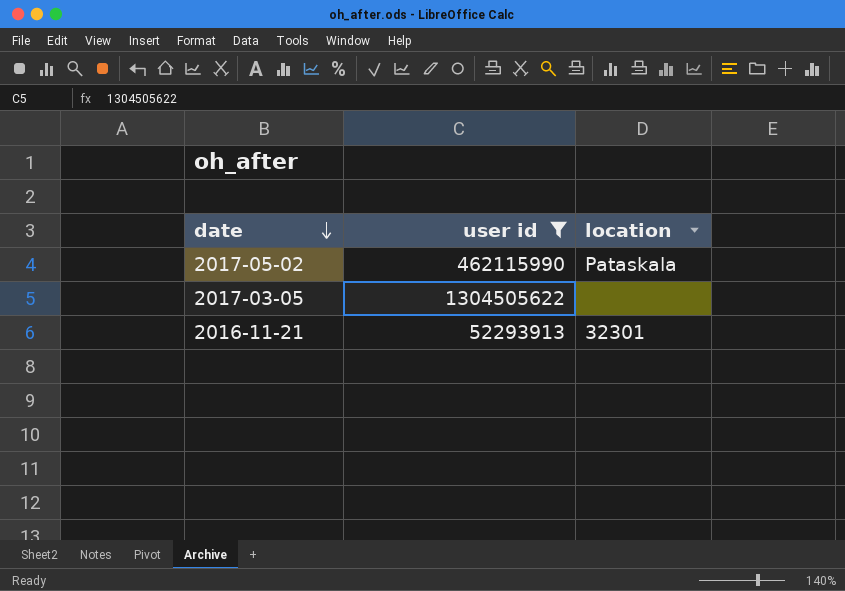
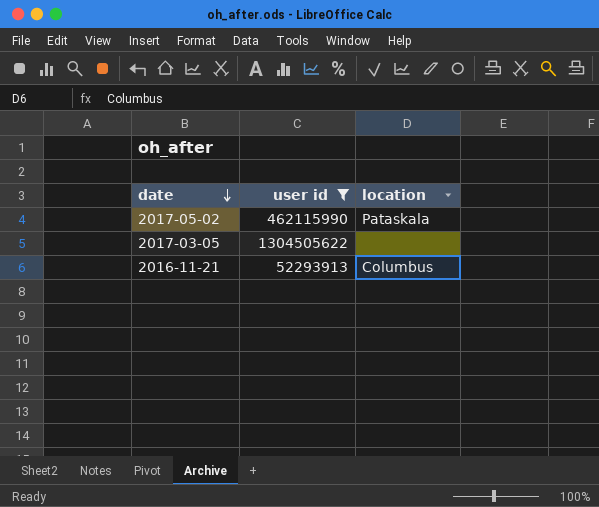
2016-11-21 | location: 32301 -> Columbus

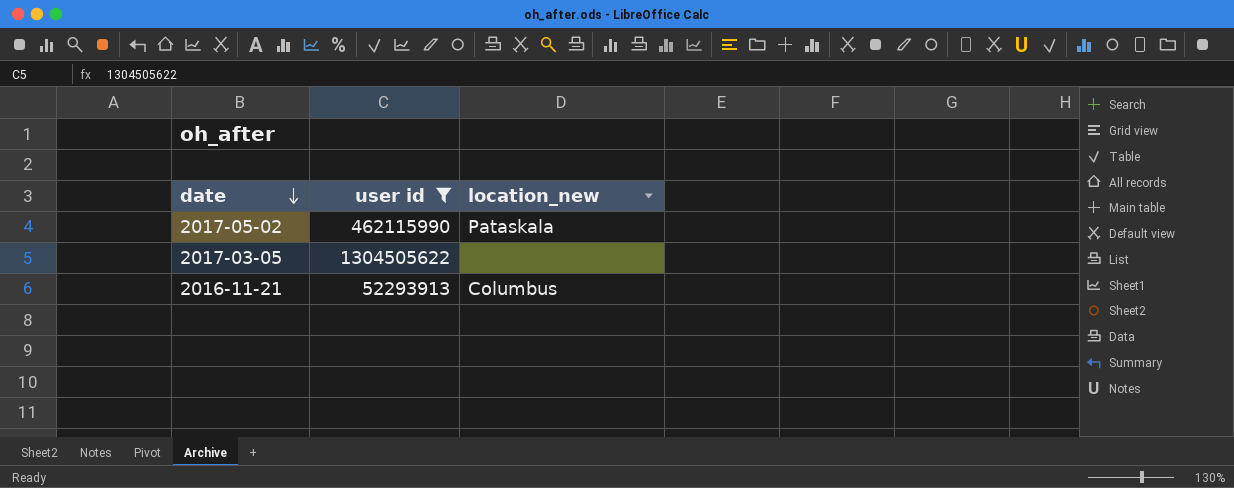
column name: location -> location_new

